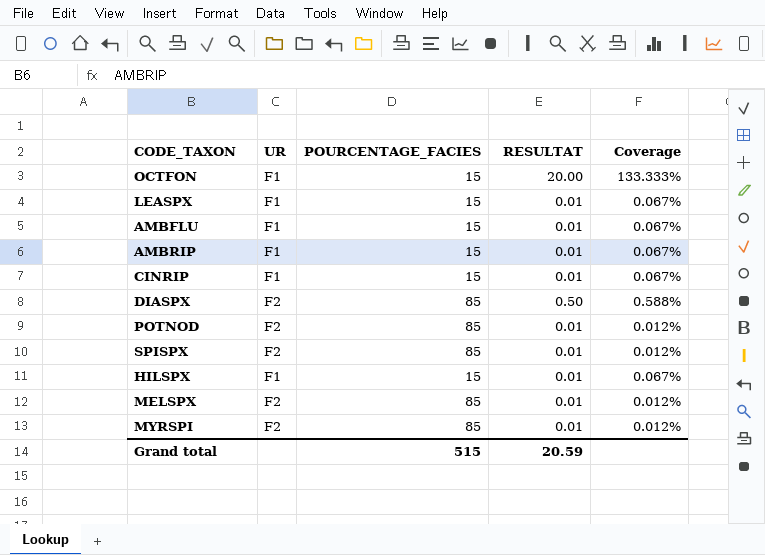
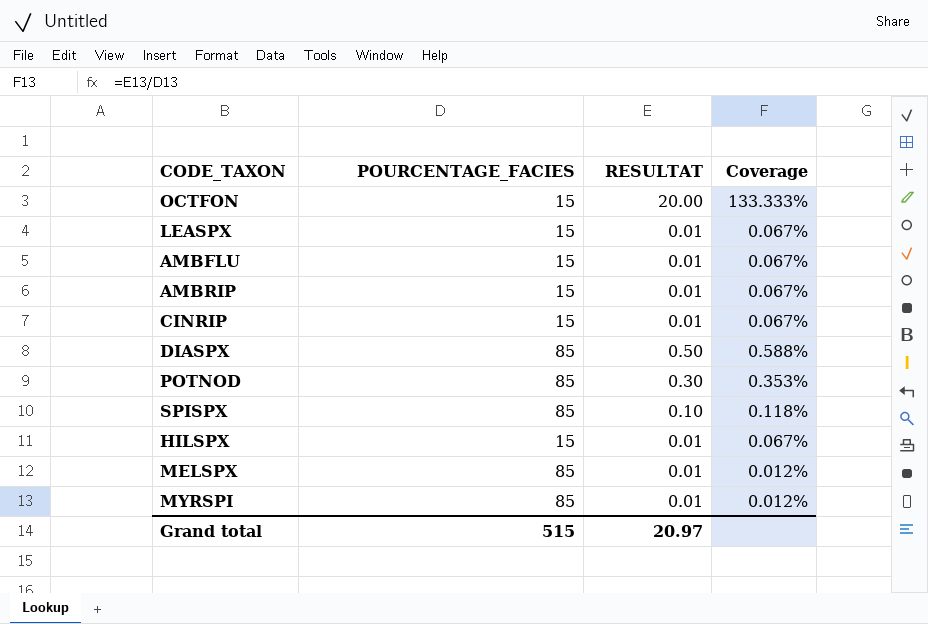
column UR | position: 2 -> none
POTNOD | RESULTAT: 0.01 -> 0.30
POTNOD | Coverage: 0.012% -> 0.353%
SPISPX | RESULTAT: 0.01 -> 0.10
SPISPX | Coverage: 0.012% -> 0.118%
Grand total | RESULTAT: 20.59 -> 20.97

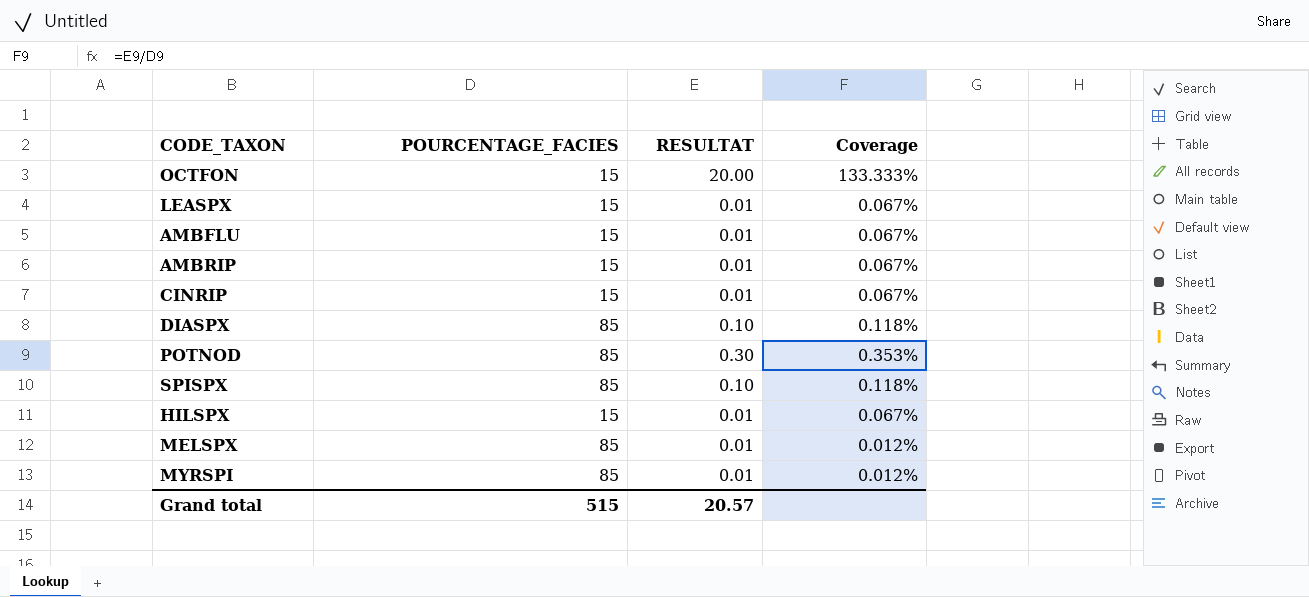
DIASPX | RESULTAT: 0.50 -> 0.10
DIASPX | Coverage: 0.588% -> 0.118%
Grand total | RESULTAT: 20.97 -> 20.57

